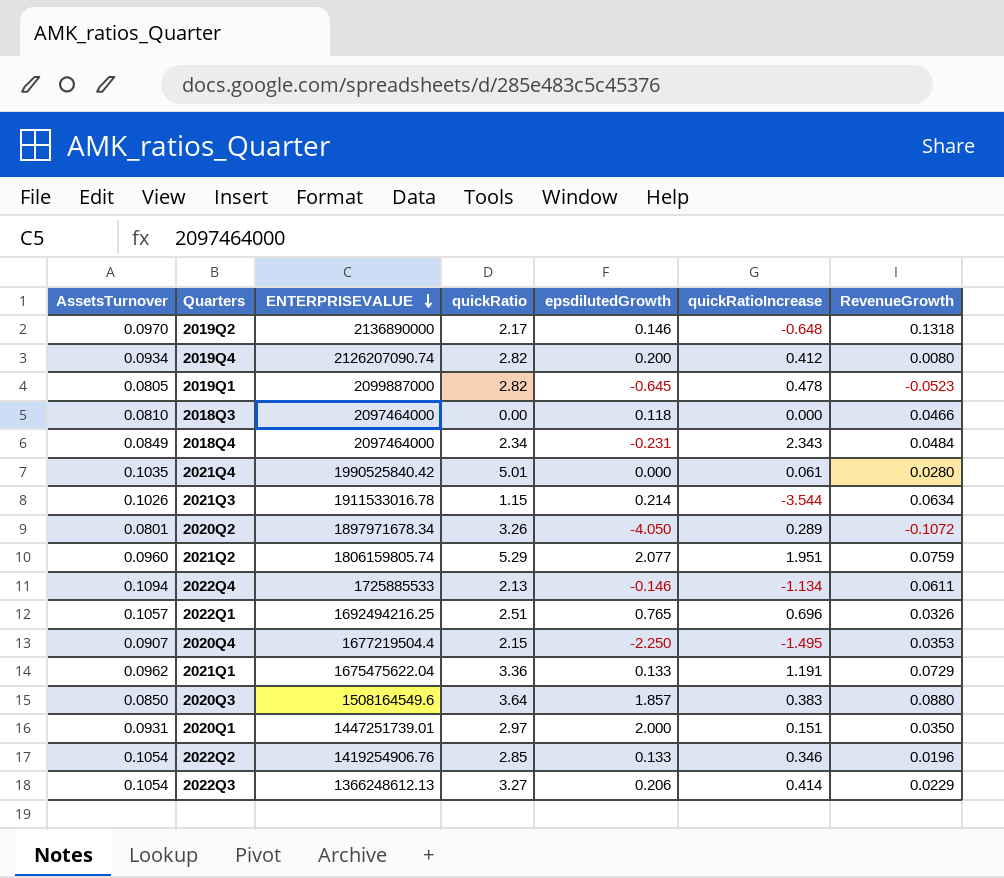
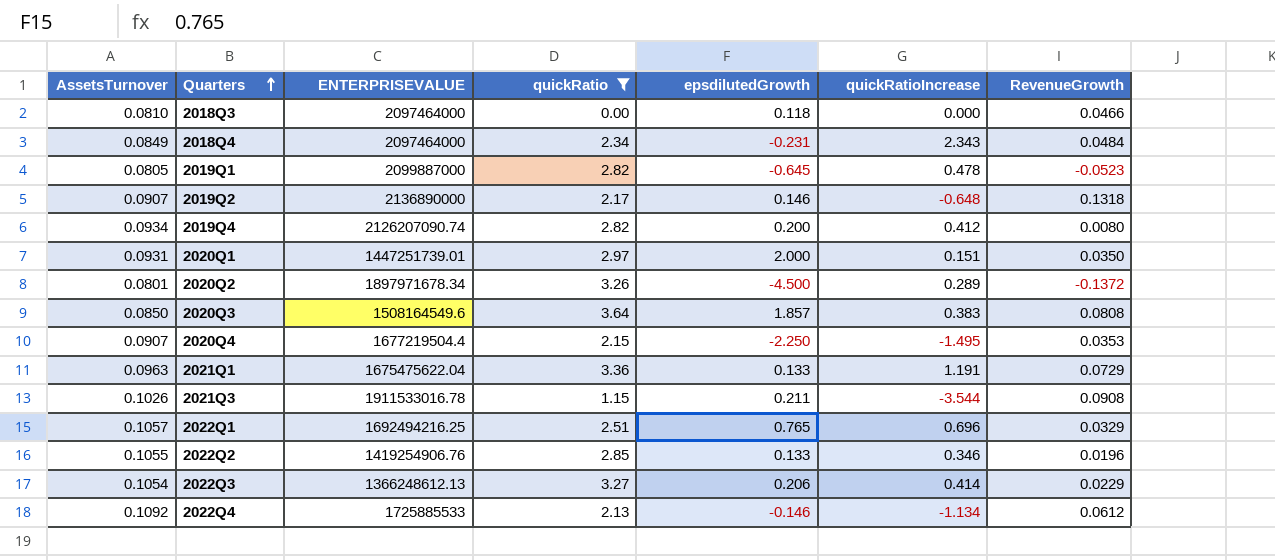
filter: none -> quickRatio <= 3.64
row order: ENTERPRISEVALUE descending -> Quarters ascending
2019Q2 | AssetsTurnover: 0.0970 -> 0.0907
2020Q2 | epsdilutedGrowth: -4.050 -> -4.500
2020Q2 | RevenueGrowth: -0.1072 -> -0.1372
2020Q3 | RevenueGrowth: 0.0880 -> 0.0808
2021Q1 | AssetsTurnover: 0.0962 -> 0.0963
2021Q3 | epsdilutedGrowth: 0.214 -> 0.211
2021Q3 | RevenueGrowth: 0.0634 -> 0.0908
2022Q1 | RevenueGrowth: 0.0326 -> 0.0329
2022Q2 | AssetsTurnover: 0.1054 -> 0.1055
2022Q4 | AssetsTurnover: 0.1094 -> 0.1092
2022Q4 | RevenueGrowth: 0.0611 -> 0.0612

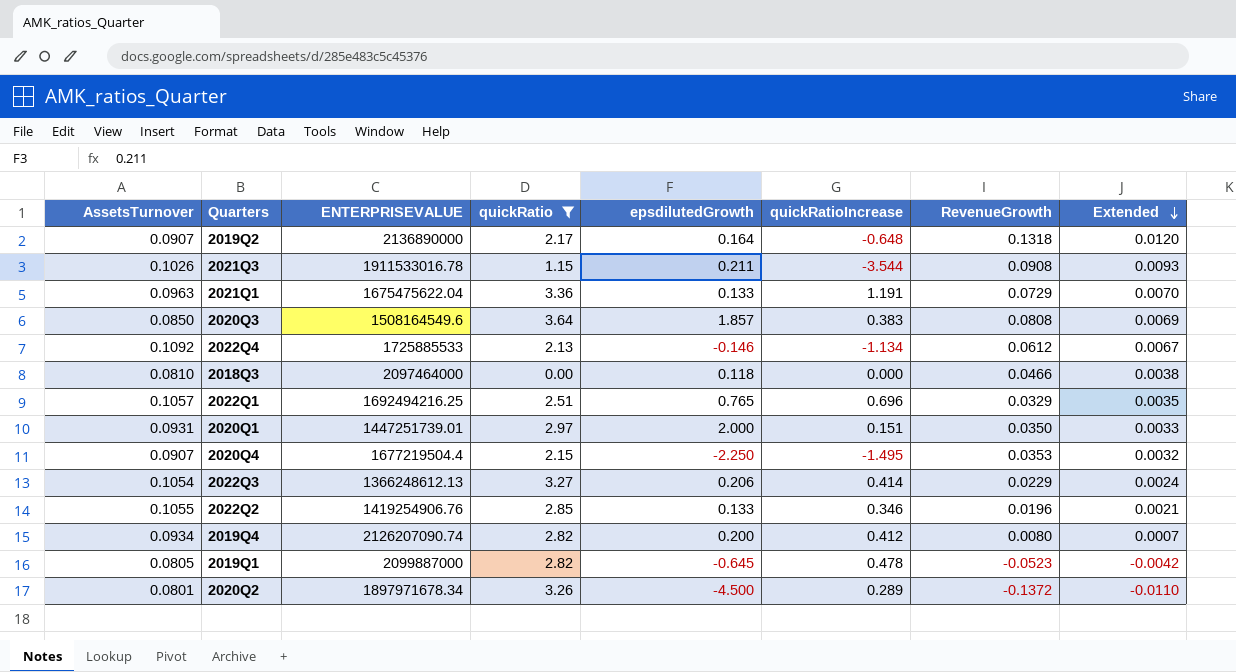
row order: Quarters ascending -> Extended descending
column Extended | formula: none -> [AssetsTurnover] * [RevenueGrowth]
row 2018Q4: 0.0849 | 2097464000 | 2.34 | -0.231 | 2.343 | 0.0484 -> none
2019Q2 | epsdilutedGrowth: 0.146 -> 0.164

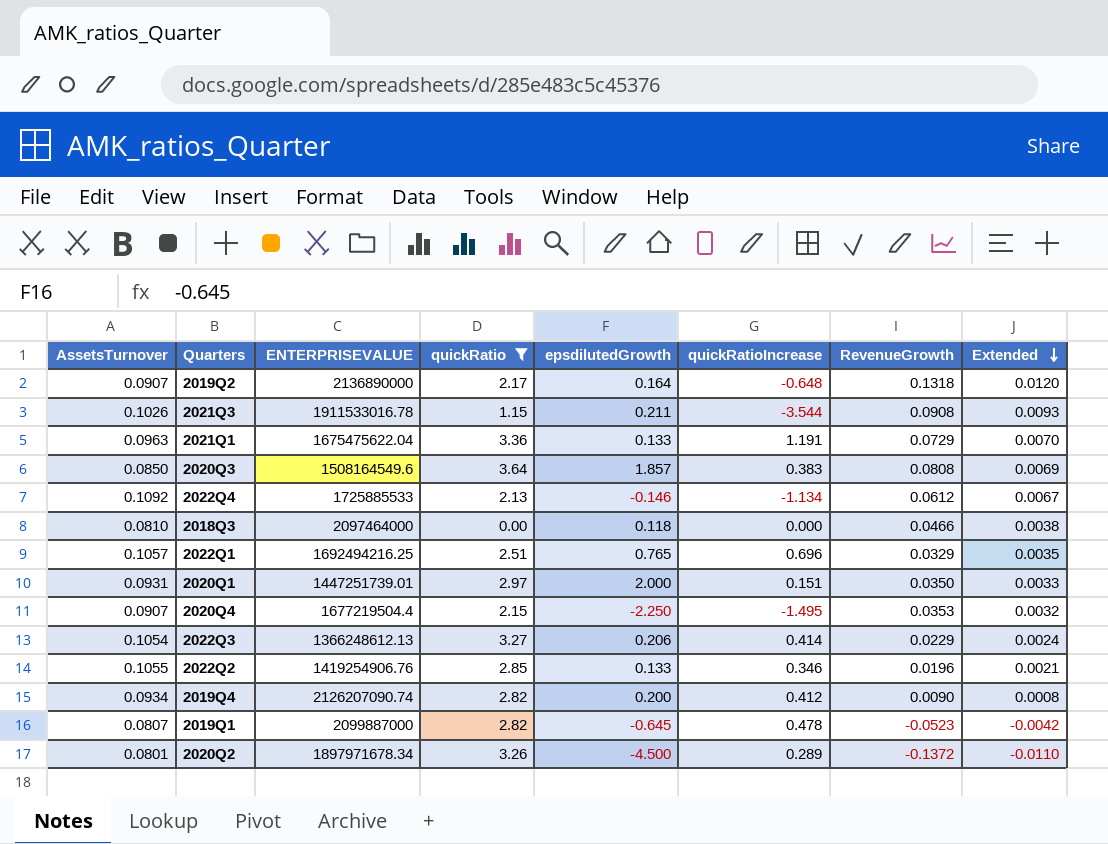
2019Q4 | RevenueGrowth: 0.0080 -> 0.0090
2019Q4 | Extended: 0.0007 -> 0.0008
2019Q1 | AssetsTurnover: 0.0805 -> 0.0807

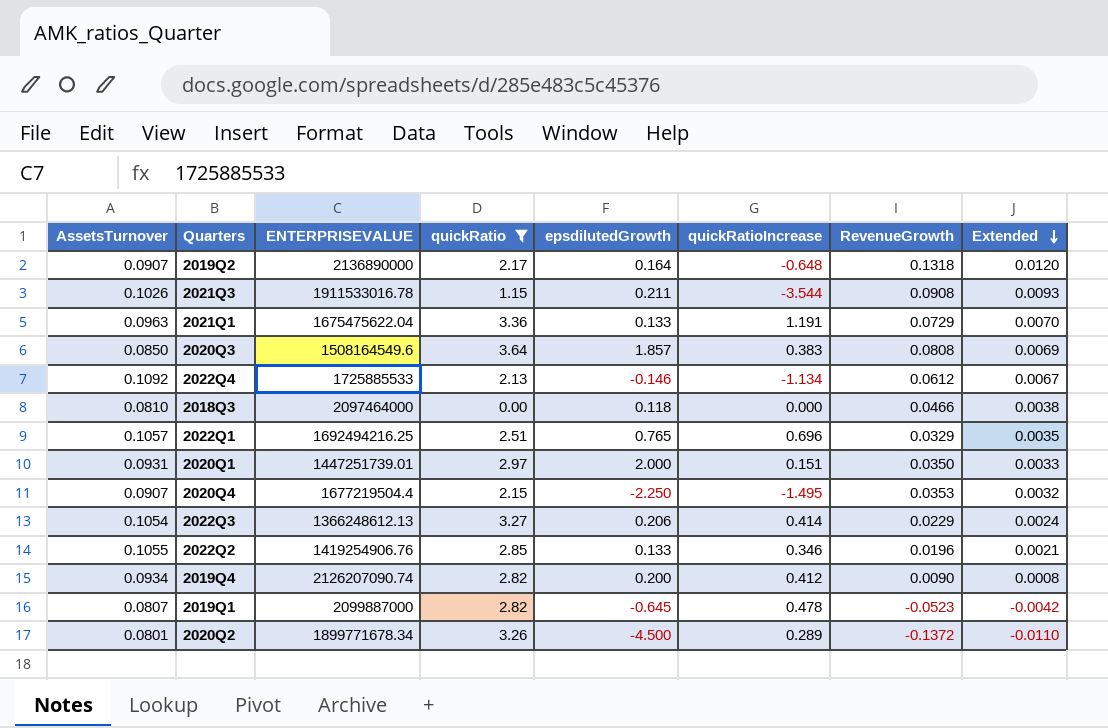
2020Q2 | ENTERPRISEVALUE: 1897971678.34 -> 1899771678.34

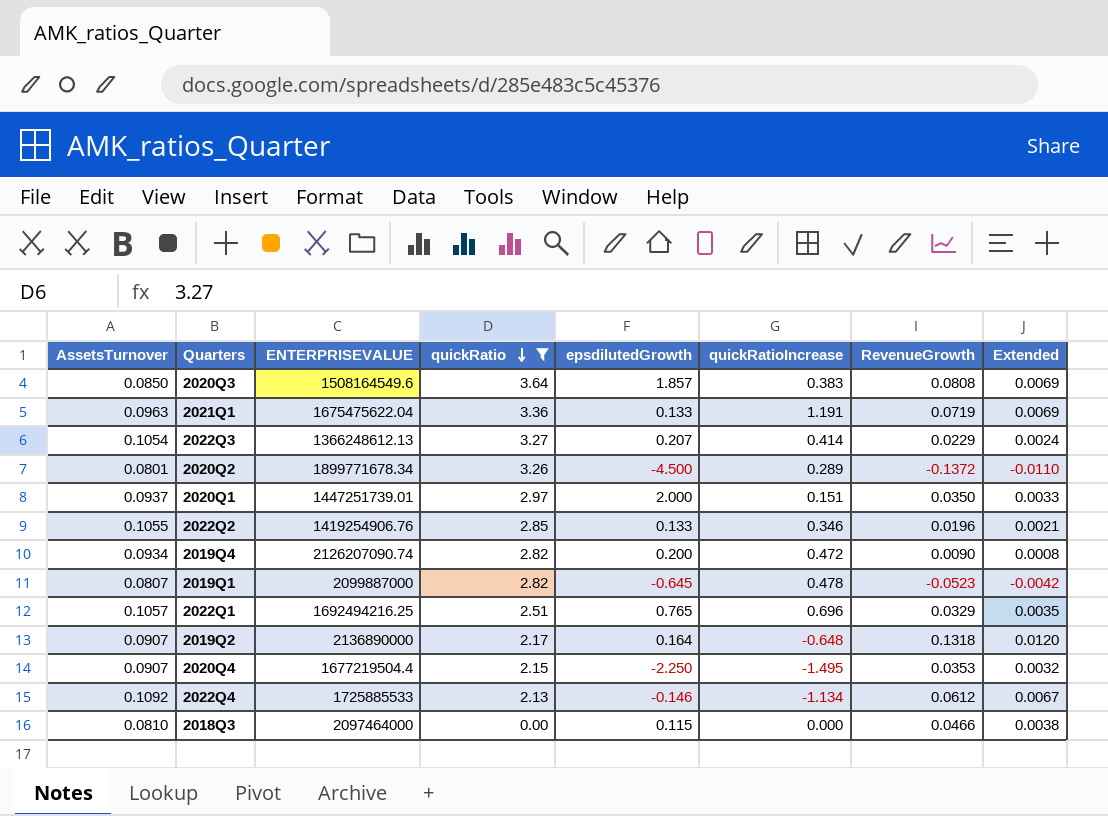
row order: Extended descending -> quickRatio descending
row 2021Q3: 0.1026 | 1911533016.78 | 1.15 | 0.211 | -3.544 | 0.0908 | 0.0093 -> none
2021Q1 | RevenueGrowth: 0.0729 -> 0.0719
2021Q1 | Extended: 0.0070 -> 0.0069
2022Q3 | epsdilutedGrowth: 0.206 -> 0.207
2020Q1 | AssetsTurnover: 0.0931 -> 0.0937
2019Q4 | quickRatioIncrease: 0.412 -> 0.472
2018Q3 | epsdilutedGrowth: 0.118 -> 0.115

